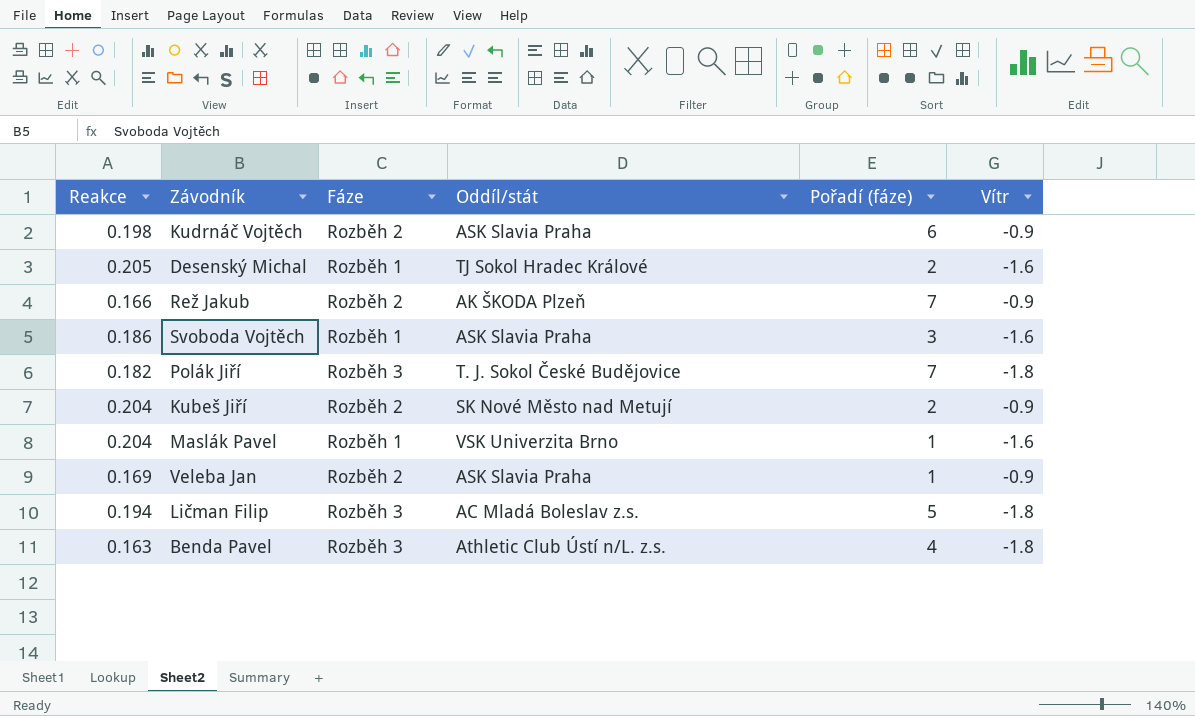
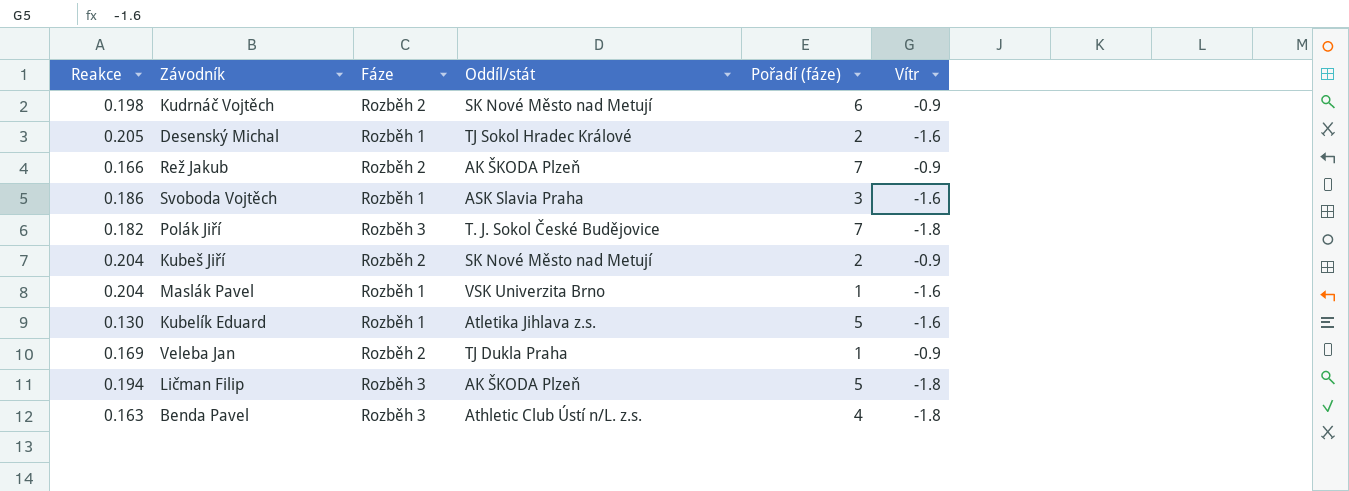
Kudrnáč Vojtěch | Oddíl/stát: ASK Slavia Praha -> SK Nové Město nad Metují
row Kubelík Eduard: none -> 0.130 | Rozběh 1 | Atletika Jihlava z.s. | 5 | -1.6
Veleba Jan | Oddíl/stát: ASK Slavia Praha -> TJ Dukla Praha
Ličman Filip | Oddíl/stát: AC Mladá Boleslav z.s. -> AK ŠKODA Plzeň

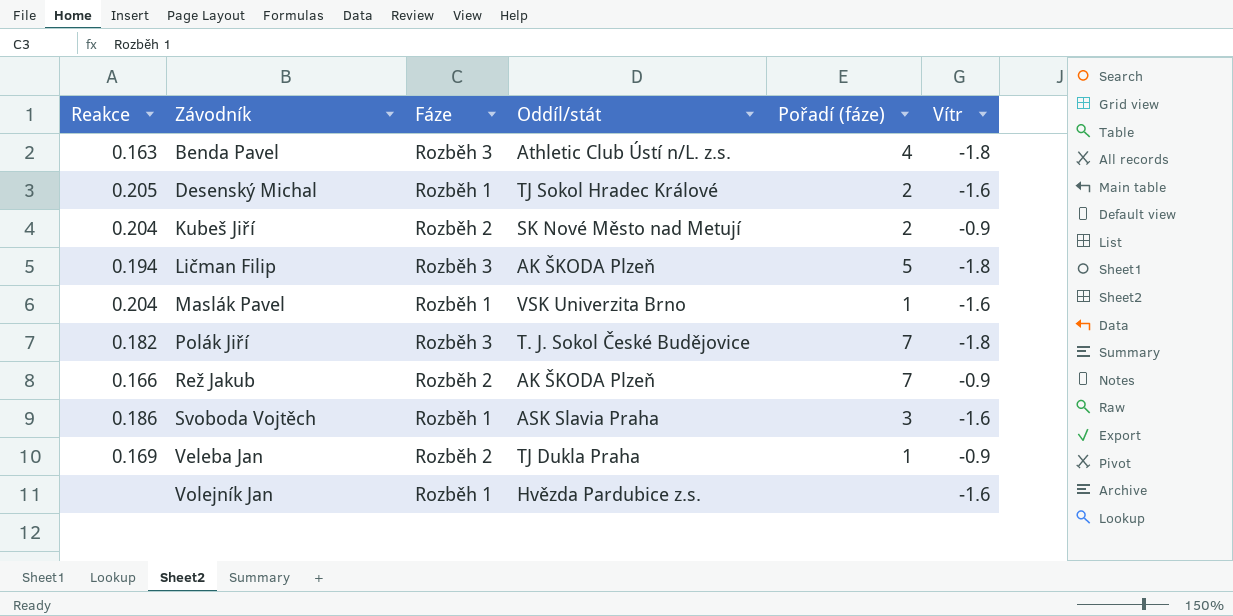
row order: none -> Závodník ascending
row Kudrnáč Vojtěch: 0.198 | Rozběh 2 | SK Nové Město nad Metují | 6 | -0.9 -> none
row Kubelík Eduard: 0.130 | Rozběh 1 | Atletika Jihlava z.s. | 5 | -1.6 -> none
row Volejník Jan: none -> none | Rozběh 1 | Hvězda Pardubice z.s. | none | -1.6

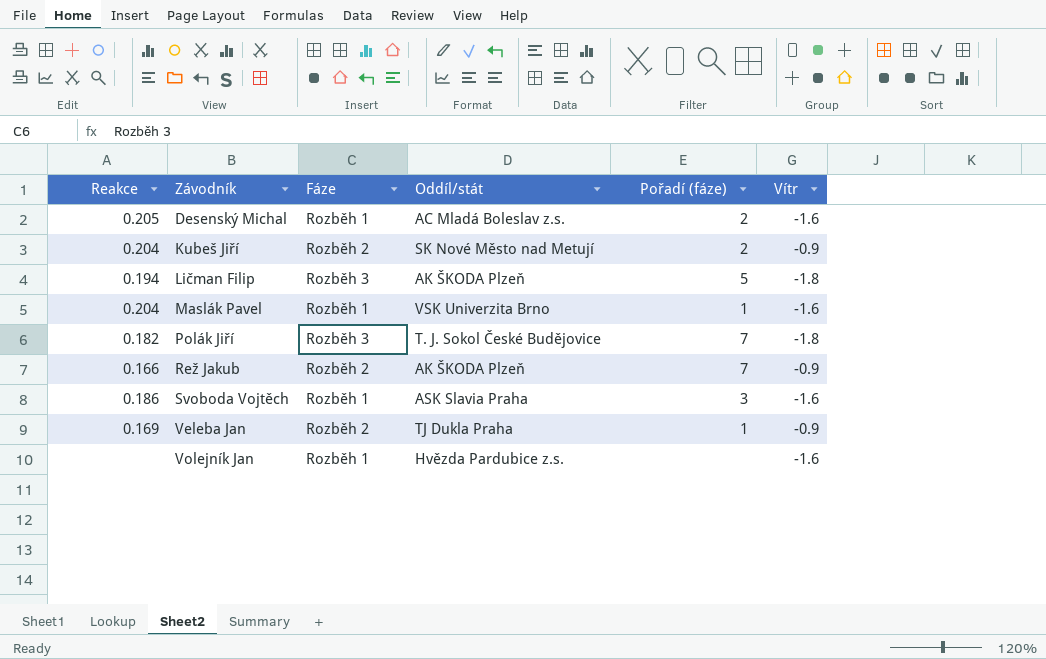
row Benda Pavel: 0.163 | Rozběh 3 | Athletic Club Ústí n/L. z.s. | 4 | -1.8 -> none
Desenský Michal | Oddíl/stát: TJ Sokol Hradec Králové -> AC Mladá Boleslav z.s.

